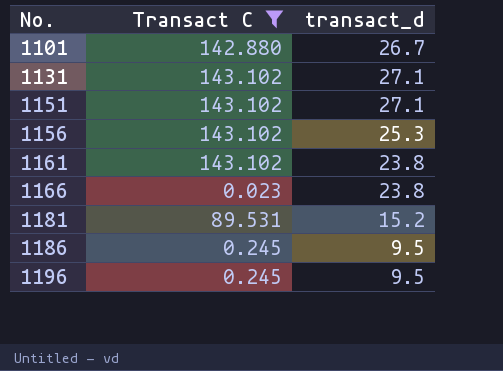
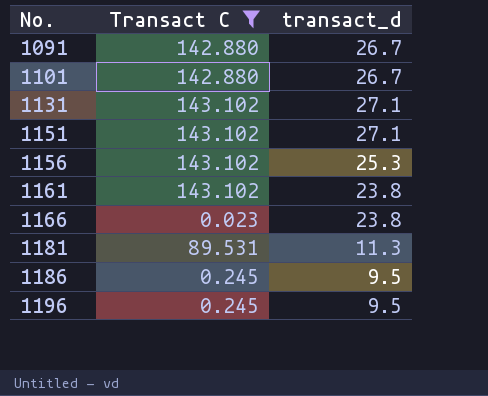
row 1091: none -> 142.880 | 26.7
1181 | transact_d: 15.2 -> 11.3

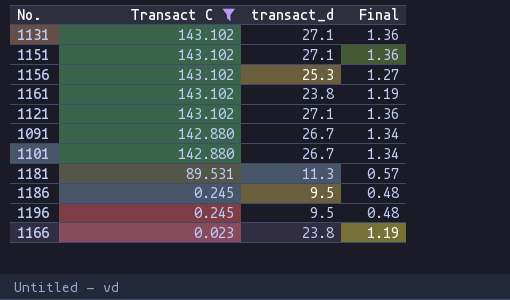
row order: No. ascending -> Transact C descending
column Final | formula: none -> [transact_d] * 0.05
row 1121: none -> 143.102 | 27.1 | 1.36

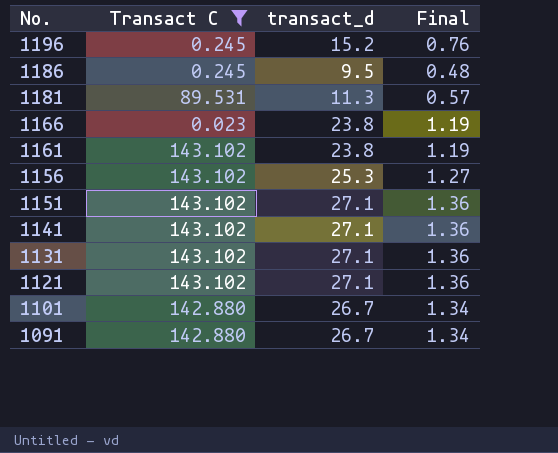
row order: Transact C descending -> No. descending
1196 | transact_d: 9.5 -> 15.2
1196 | Final: 0.48 -> 0.76
row 1141: none -> 143.102 | 27.1 | 1.36

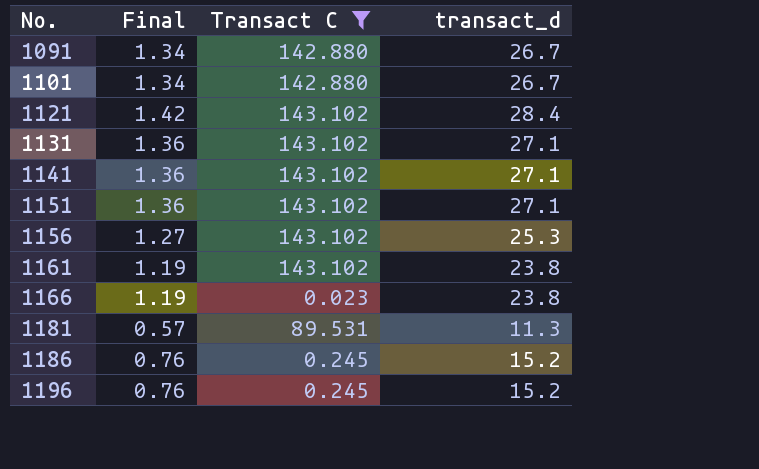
row order: No. descending -> No. ascending
column Final | position: 4 -> 2
1121 | Final: 1.36 -> 1.42
1121 | transact_d: 27.1 -> 28.4
1186 | Final: 0.48 -> 0.76
1186 | transact_d: 9.5 -> 15.2

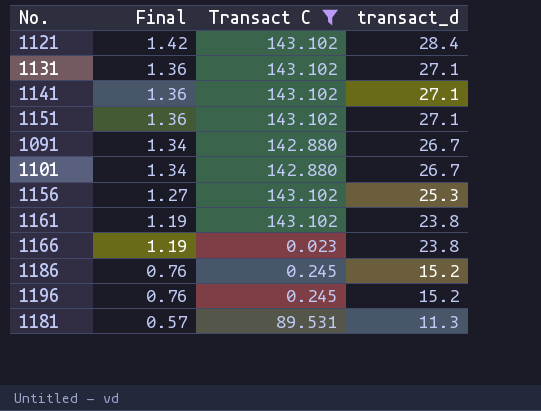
row order: No. ascending -> Final descending

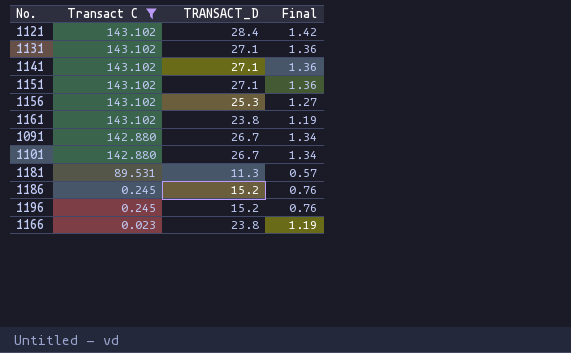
row order: Final descending -> Transact C descending
column name: transact_d -> TRANSACT_D
column Final | position: 2 -> 4

